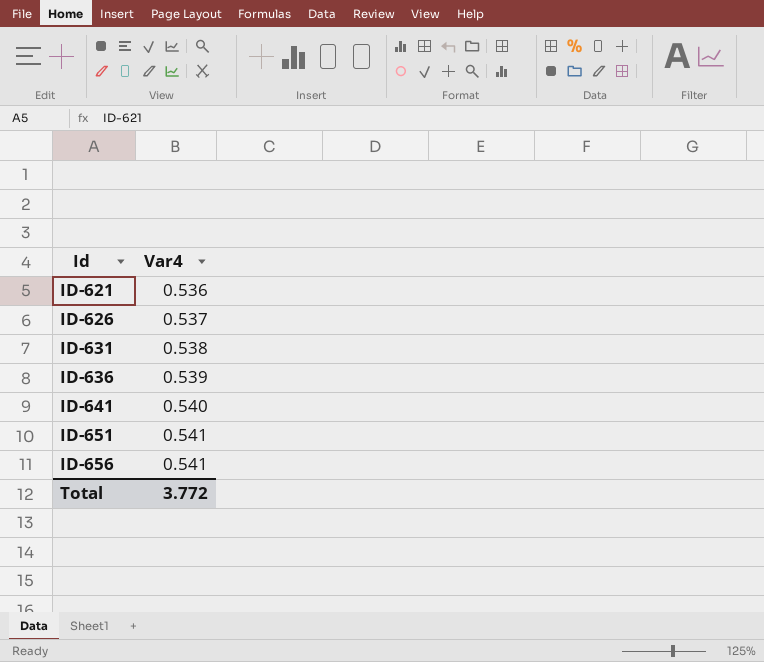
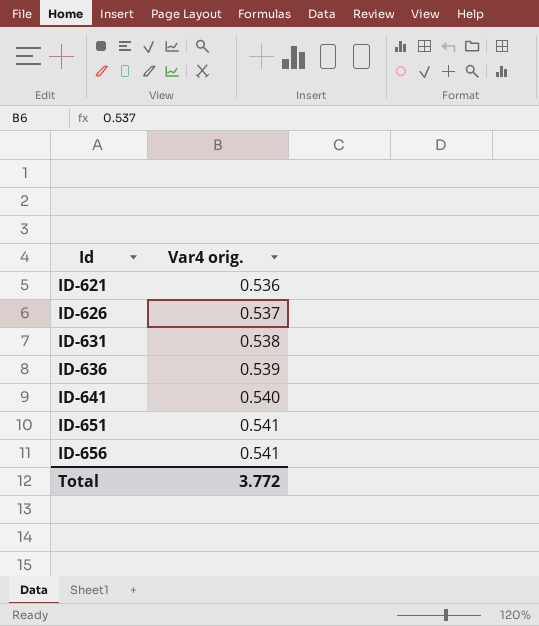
column name: Var4 -> Var4 orig.

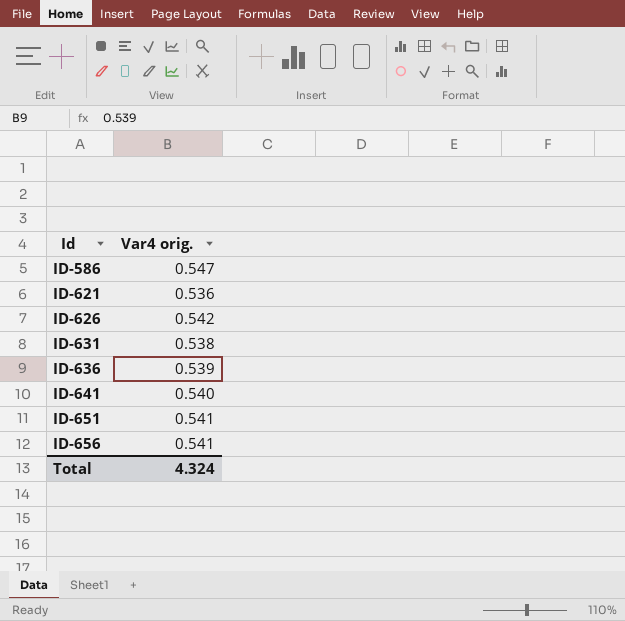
row ID-586: none -> 0.547
ID-626 | Var4 orig.: 0.537 -> 0.542
Total | Var4 orig.: 3.772 -> 4.324

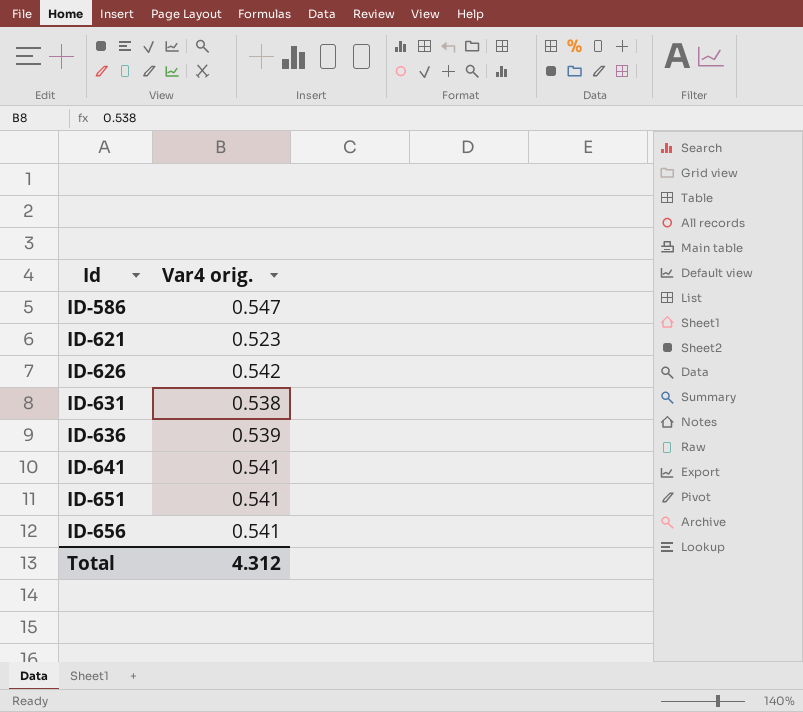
ID-621 | Var4 orig.: 0.536 -> 0.523
ID-641 | Var4 orig.: 0.540 -> 0.541
Total | Var4 orig.: 4.324 -> 4.312

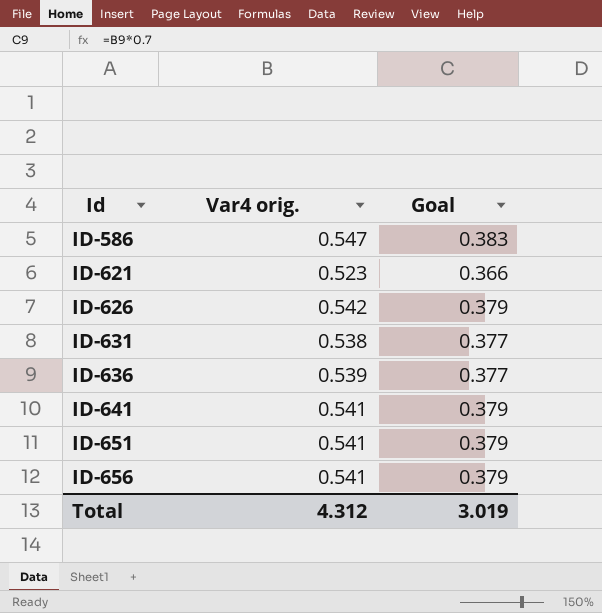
column Goal | formula: none -> [Var4 orig.] * 0.7

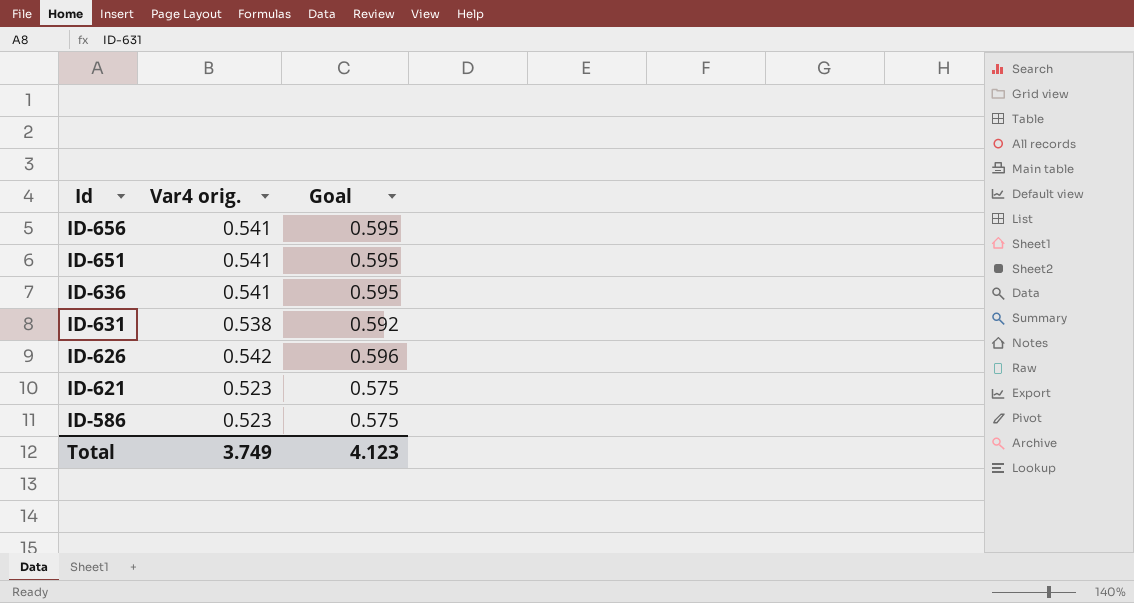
row order: Id ascending -> Id descending
column Goal | formula: [Var4 orig.] * 0.7 -> [Var4 orig.] * 1.1
row ID-641: 0.541 | 0.379 -> none
ID-636 | Var4 orig.: 0.539 -> 0.541
ID-586 | Var4 orig.: 0.547 -> 0.523
Total | Var4 orig.: 4.312 -> 3.749
Total | Goal: 3.019 -> 4.123

